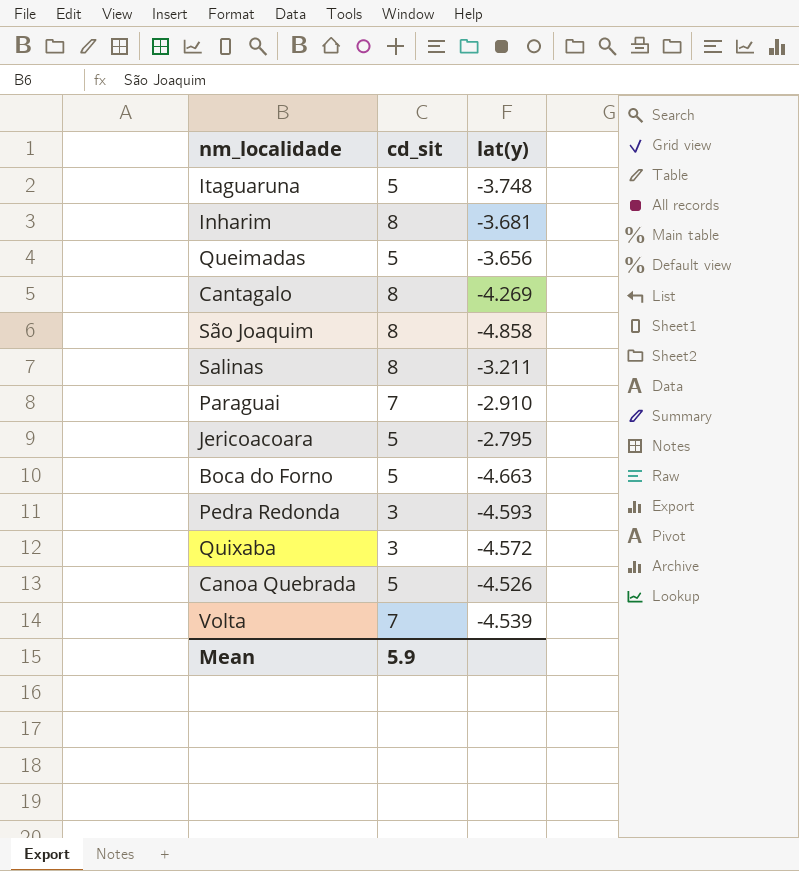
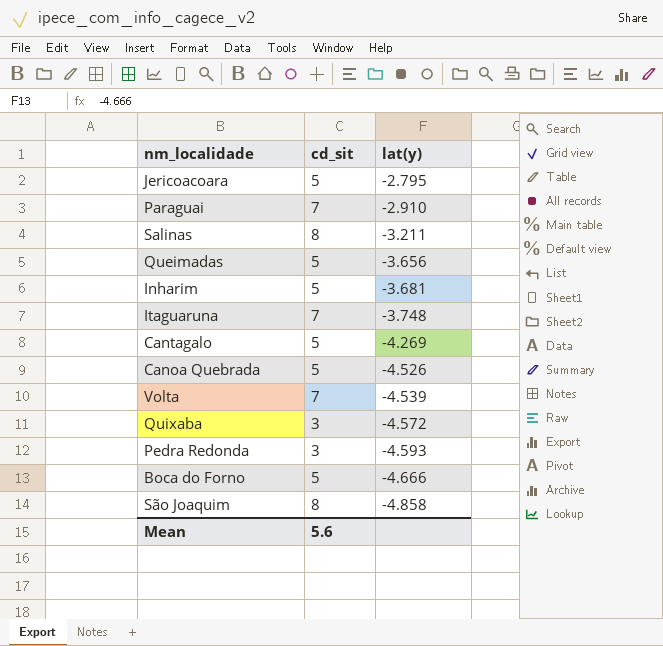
row order: none -> lat(y) descending
Inharim | cd_sit: 8 -> 5
Itaguaruna | cd_sit: 5 -> 7
Cantagalo | cd_sit: 8 -> 5
Boca do Forno | lat(y): -4.663 -> -4.666
Mean | cd_sit: 5.9 -> 5.6

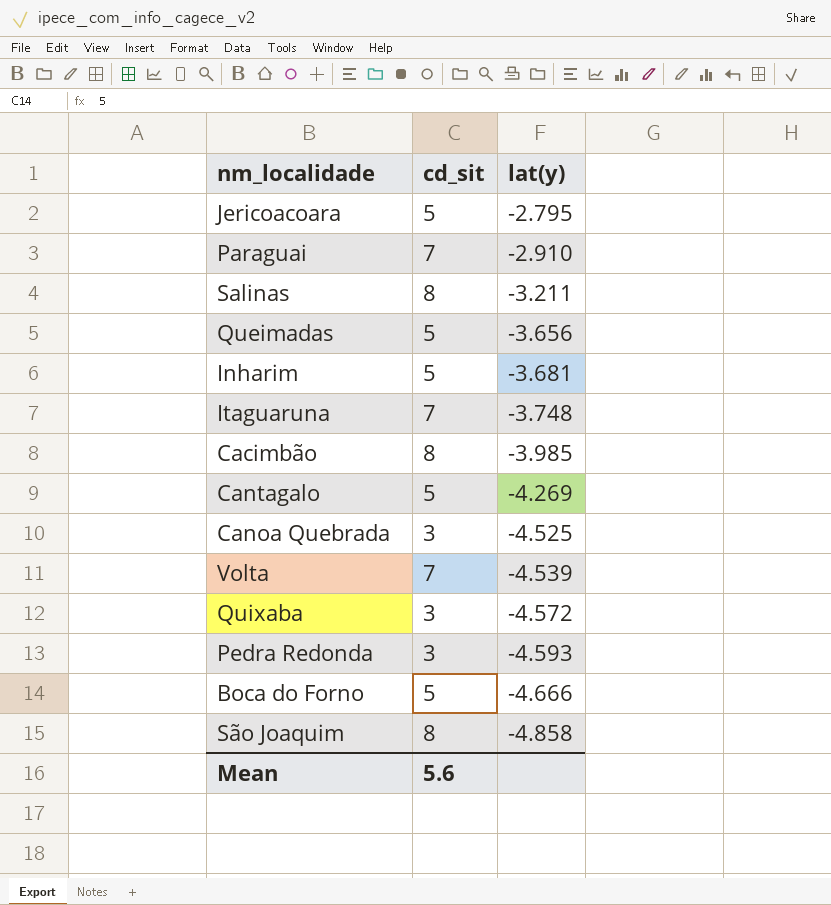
row Cacimbão: none -> 8 | -3.985
Canoa Quebrada | cd_sit: 5 -> 3
Canoa Quebrada | lat(y): -4.526 -> -4.525

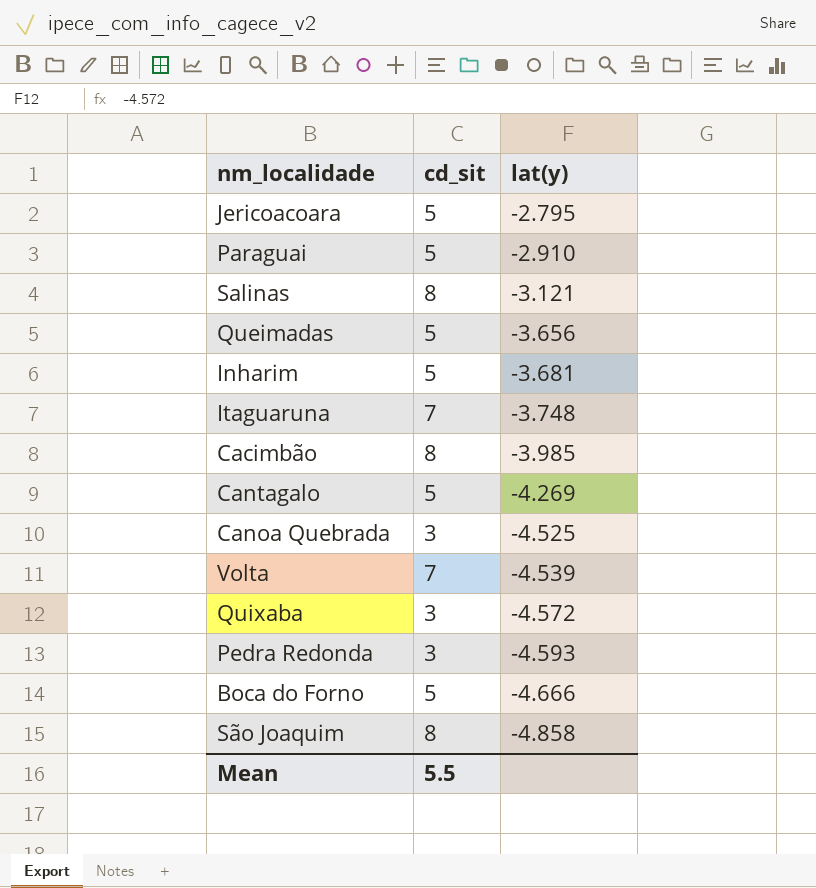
Paraguai | cd_sit: 7 -> 5
Salinas | lat(y): -3.211 -> -3.121
Mean | cd_sit: 5.6 -> 5.5

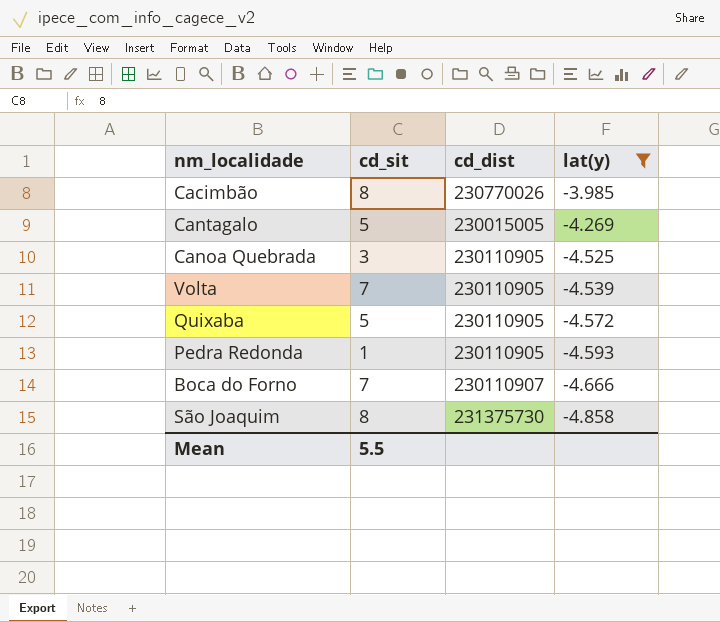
filter: none -> lat(y) <= -3.985
column cd_dist | position: none -> 3
Quixaba | cd_sit: 3 -> 5
Pedra Redonda | cd_sit: 3 -> 1
Boca do Forno | cd_sit: 5 -> 7

